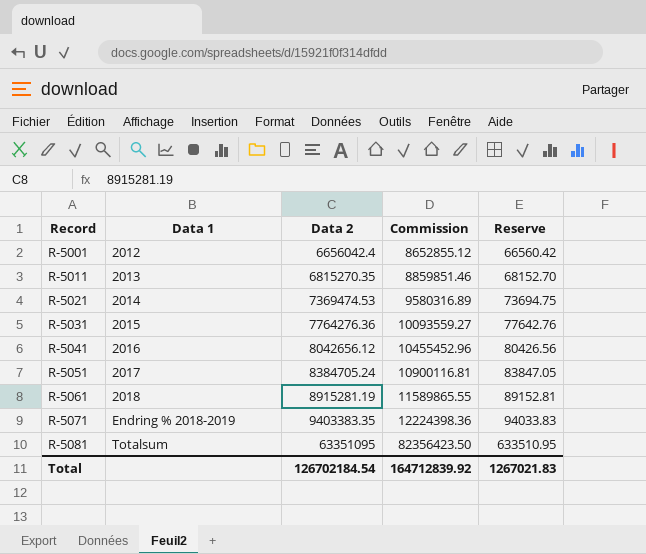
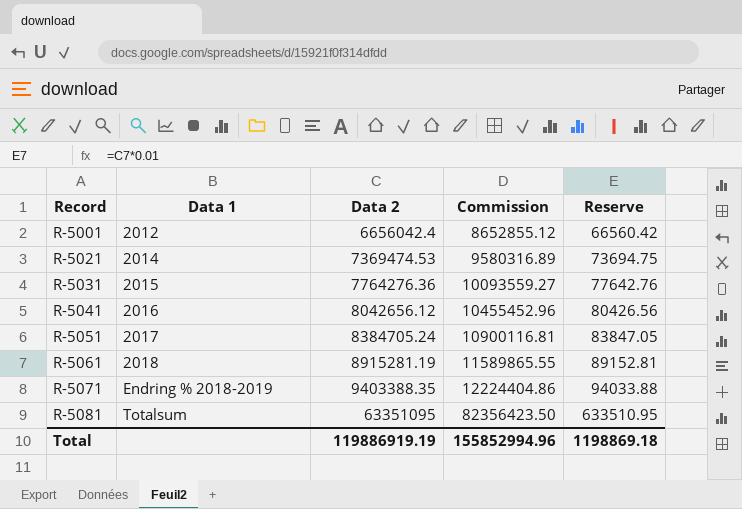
row R-5011: 2013 | 6815270.35 | 8859851.46 | 68152.70 -> none
R-5071 | Data 2: 9403383.35 -> 9403388.35
R-5071 | Commission: 12224398.36 -> 12224404.86
R-5071 | Reserve: 94033.83 -> 94033.88
Total | Data 2: 126702184.54 -> 119886919.19
Total | Commission: 164712839.92 -> 155852994.96
Total | Reserve: 1267021.83 -> 1198869.18

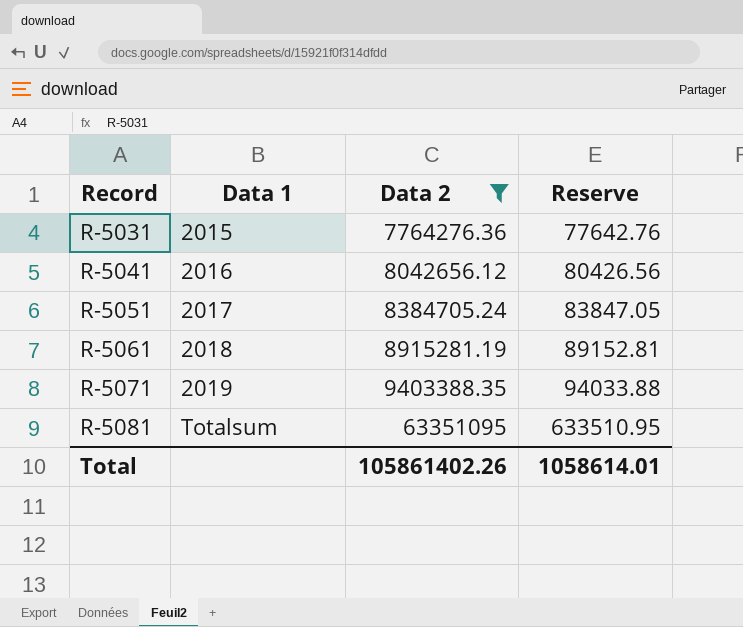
filter: none -> Data 2 >= 7764276.36
column Commission | formula: [Data 2] * 1.3 -> none
R-5071 | Data 1: Endring % 2018-2019 -> 2019
Total | Data 2: 119886919.19 -> 105861402.26
Total | Reserve: 1198869.18 -> 1058614.01

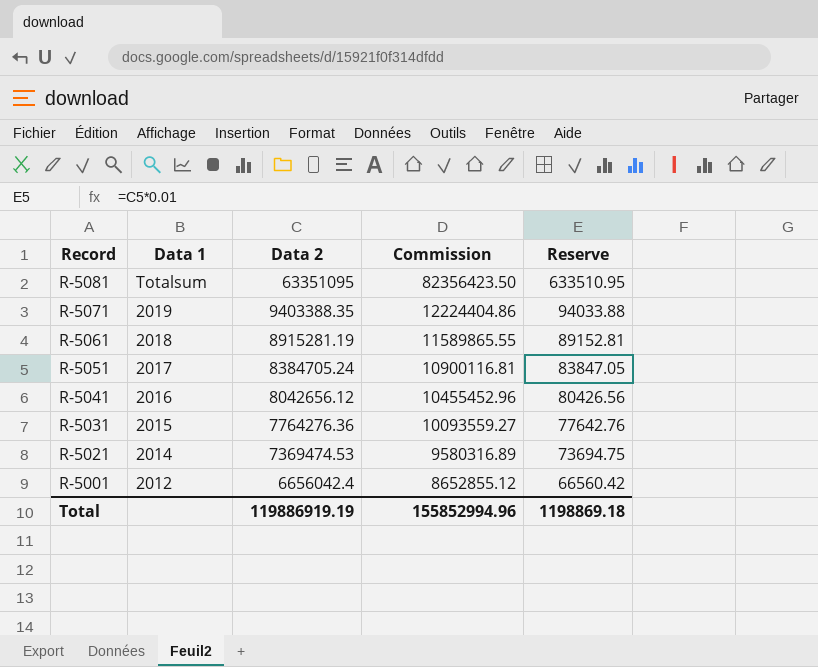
filter: Data 2 >= 7764276.36 -> none
row order: Record ascending -> Record descending
column Commission | formula: none -> [Data 2] * 1.3
Total | Data 2: 105861402.26 -> 119886919.19
Total | Reserve: 1058614.01 -> 1198869.18

